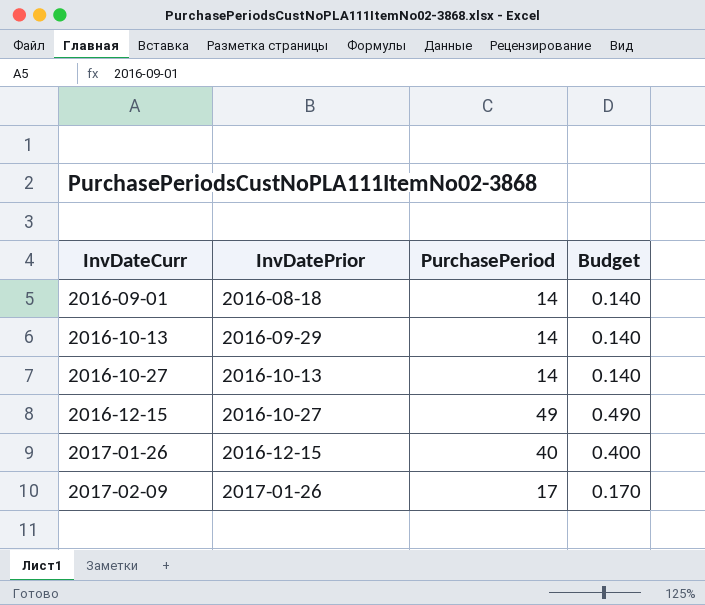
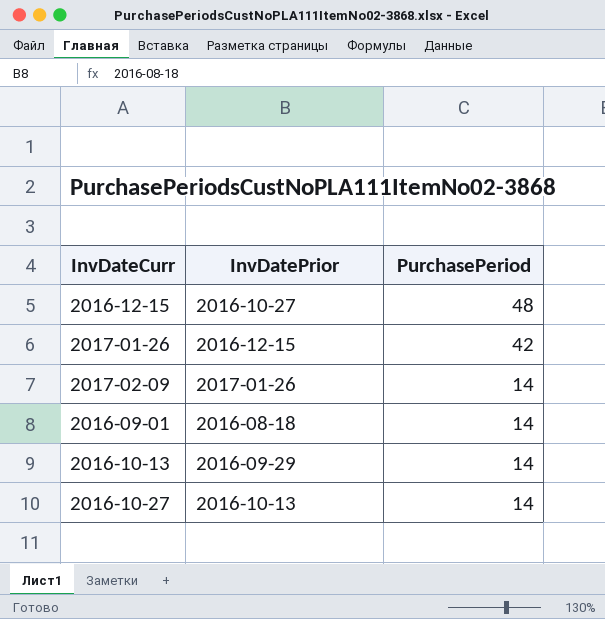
row order: InvDateCurr ascending -> PurchasePeriod descending
column Budget | formula: [PurchasePeriod] * 0.01 -> none
2016-12-15 | PurchasePeriod: 49 -> 48
2017-01-26 | PurchasePeriod: 40 -> 42
2017-02-09 | PurchasePeriod: 17 -> 14

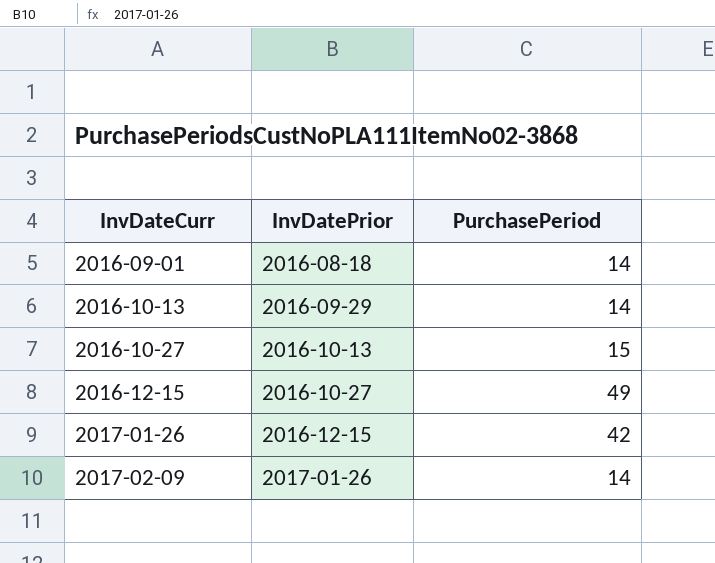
row order: PurchasePeriod descending -> InvDateCurr ascending
2016-10-27 | PurchasePeriod: 14 -> 15
2016-12-15 | PurchasePeriod: 48 -> 49

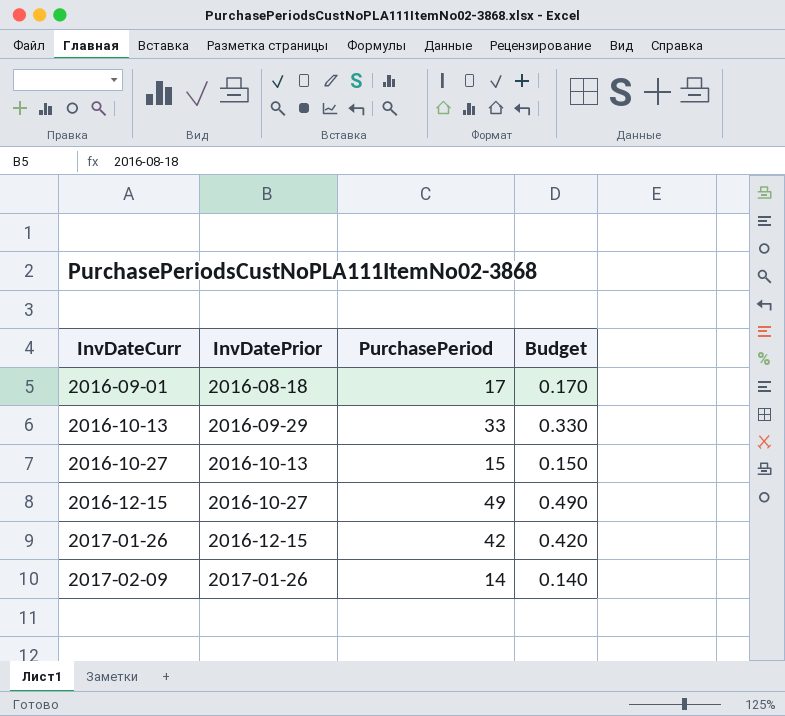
column Budget | formula: none -> [PurchasePeriod] * 0.01
2016-09-01 | PurchasePeriod: 14 -> 17
2016-10-13 | PurchasePeriod: 14 -> 33

